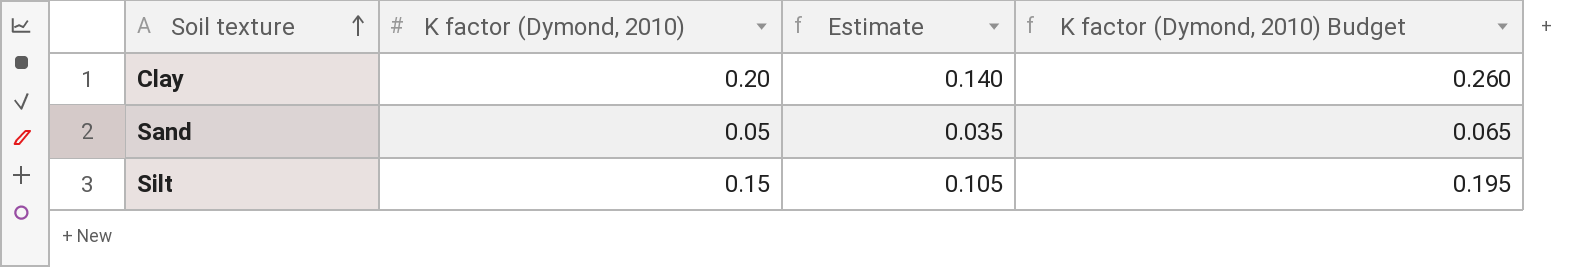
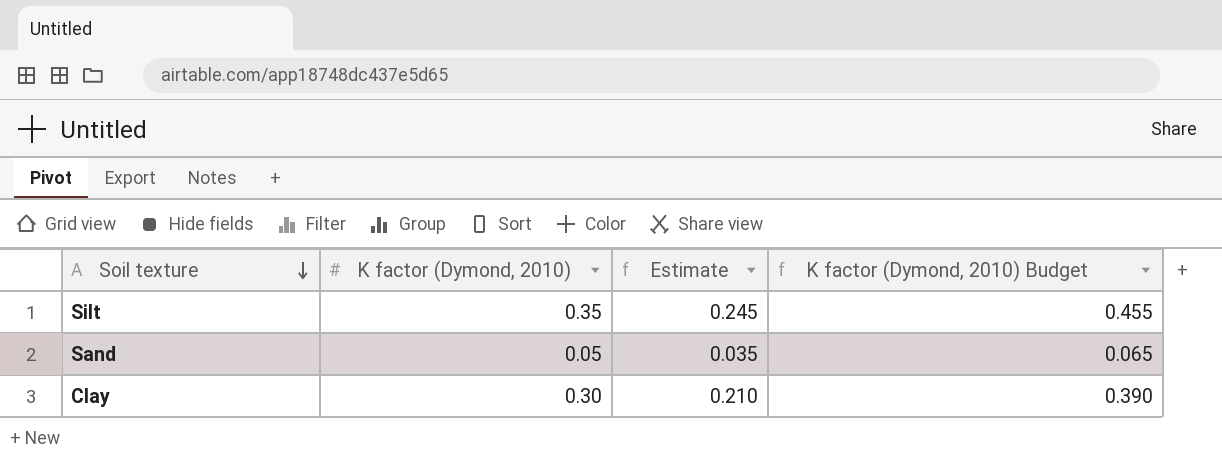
row order: Soil texture ascending -> Soil texture descending
Silt | K factor (Dymond, 2010): 0.15 -> 0.35
Silt | Estimate: 0.105 -> 0.245
Silt | K factor (Dymond, 2010) Budget: 0.195 -> 0.455
Clay | K factor (Dymond, 2010): 0.20 -> 0.30
Clay | Estimate: 0.140 -> 0.210
Clay | K factor (Dymond, 2010) Budget: 0.260 -> 0.390

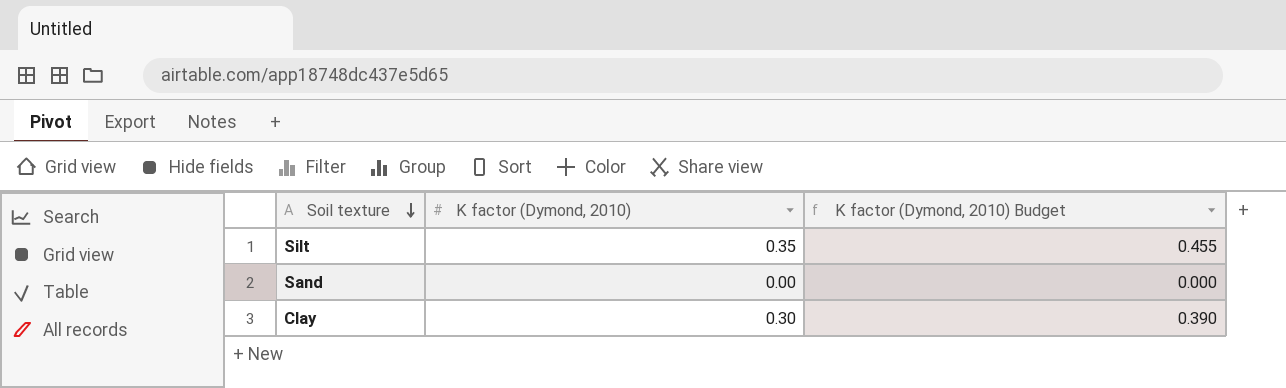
column Estimate | formula: [K factor (Dymond, 2010)] * 0.7 -> none
Sand | K factor (Dymond, 2010): 0.05 -> 0.00
Sand | K factor (Dymond, 2010) Budget: 0.065 -> 0.000

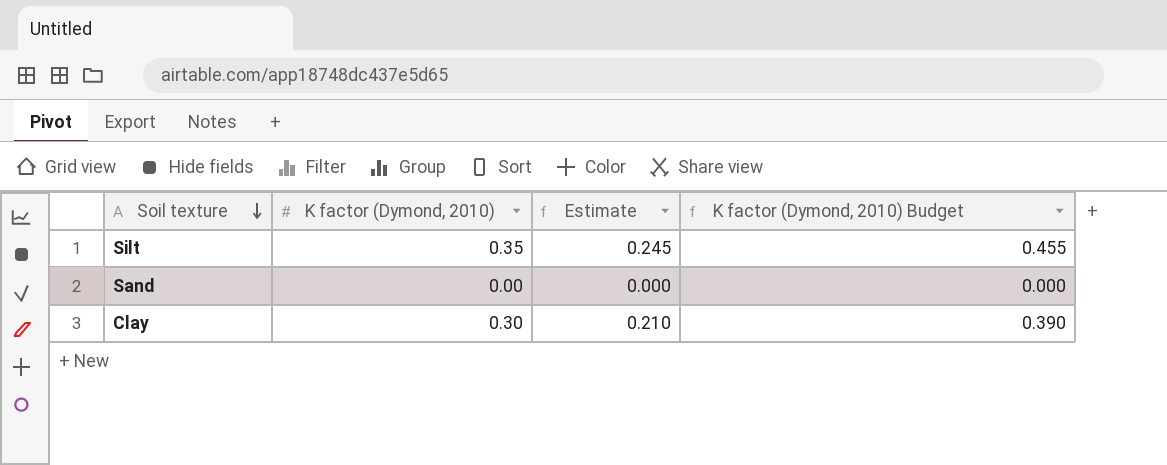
column Estimate | formula: none -> [K factor (Dymond, 2010)] * 0.7

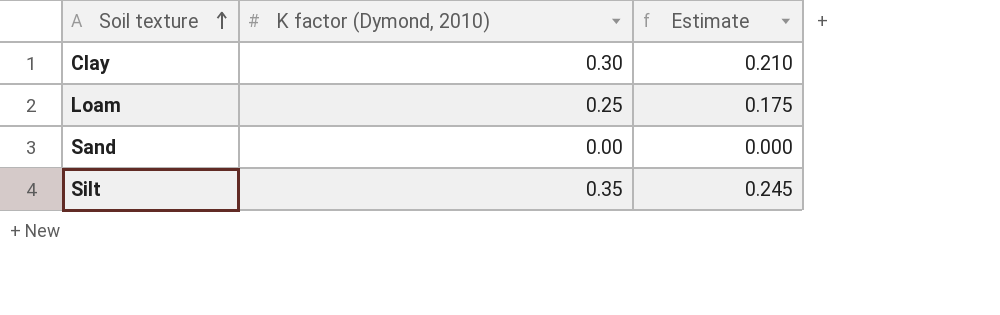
row order: Soil texture descending -> Soil texture ascending
column K factor (Dymond, 2010) Budget | formula: [K factor (Dymond, 2010)] * 1.3 -> none
row Loam: none -> 0.25 | 0.175

